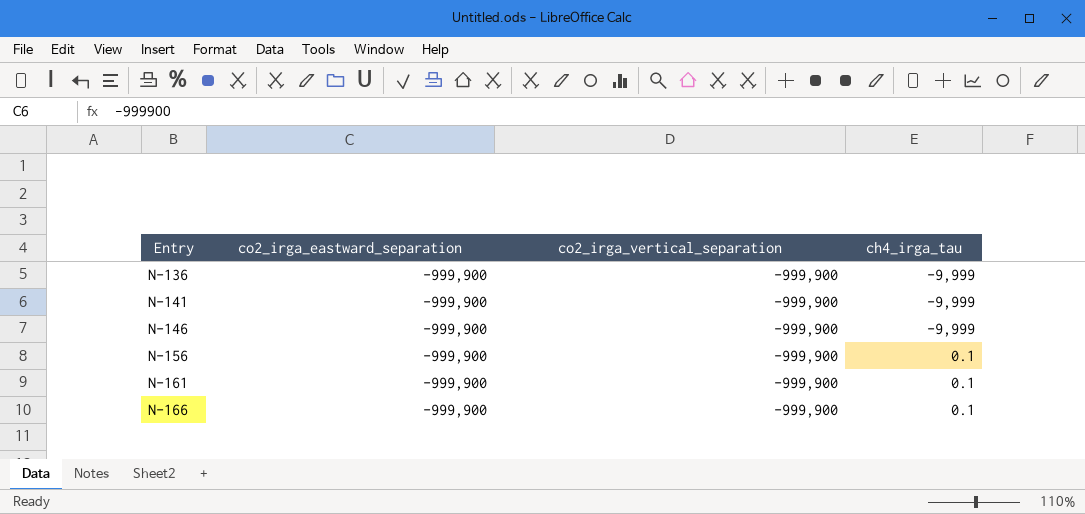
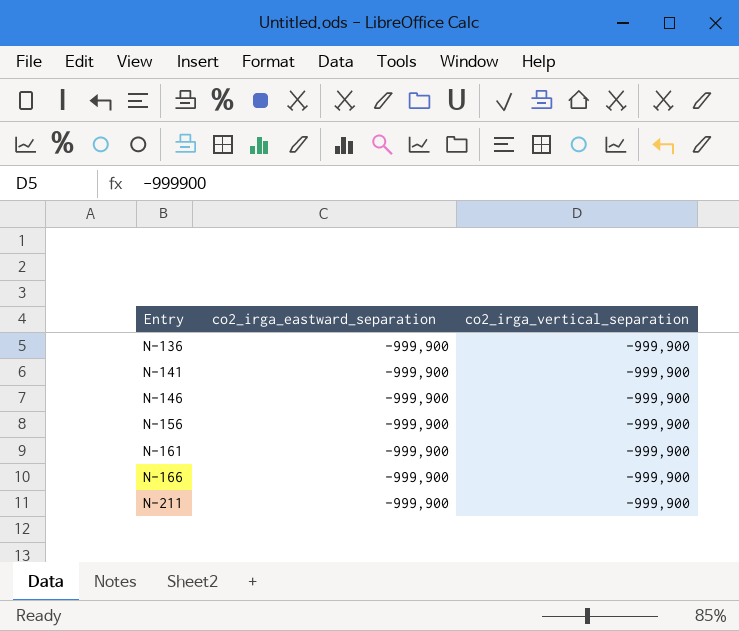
column ch4_irga_tau | position: 4 -> none
row N-211: none -> -999,900 | -999,900

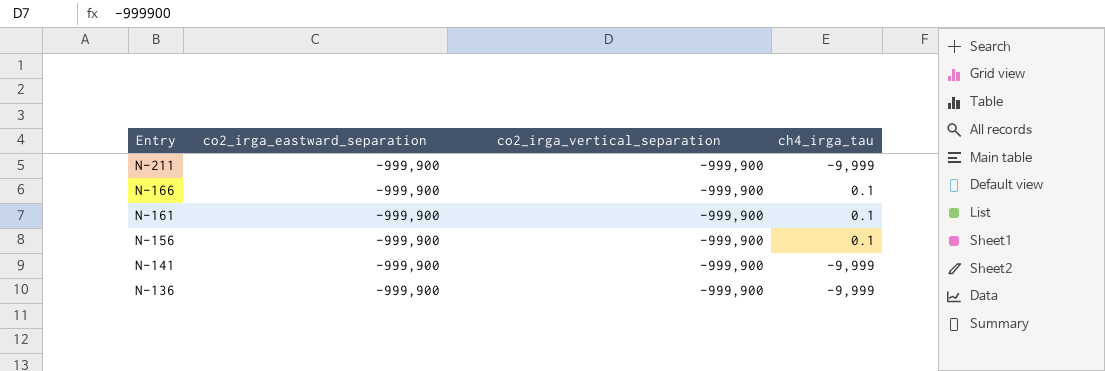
row order: Entry ascending -> Entry descending
column ch4_irga_tau | position: none -> 4
row N-146: -999,900 | -999,900 -> none

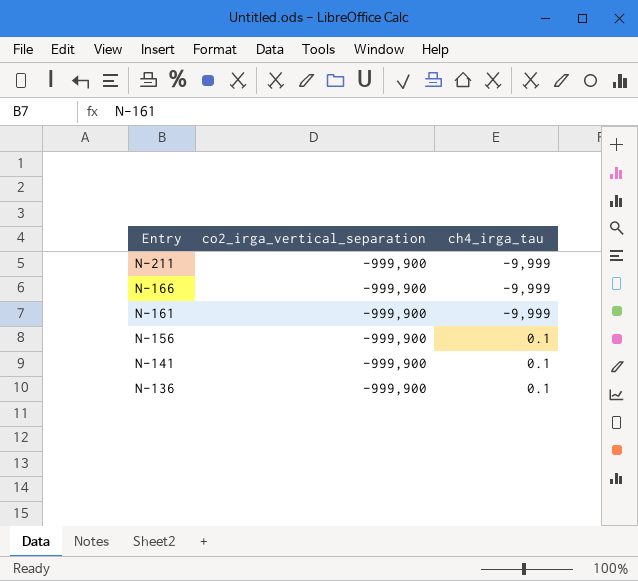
column co2_irga_eastward_separation | position: 2 -> none
N-166 | ch4_irga_tau: 0.1 -> -9,999
N-161 | ch4_irga_tau: 0.1 -> -9,999
N-141 | ch4_irga_tau: -9,999 -> 0.1
N-136 | ch4_irga_tau: -9,999 -> 0.1

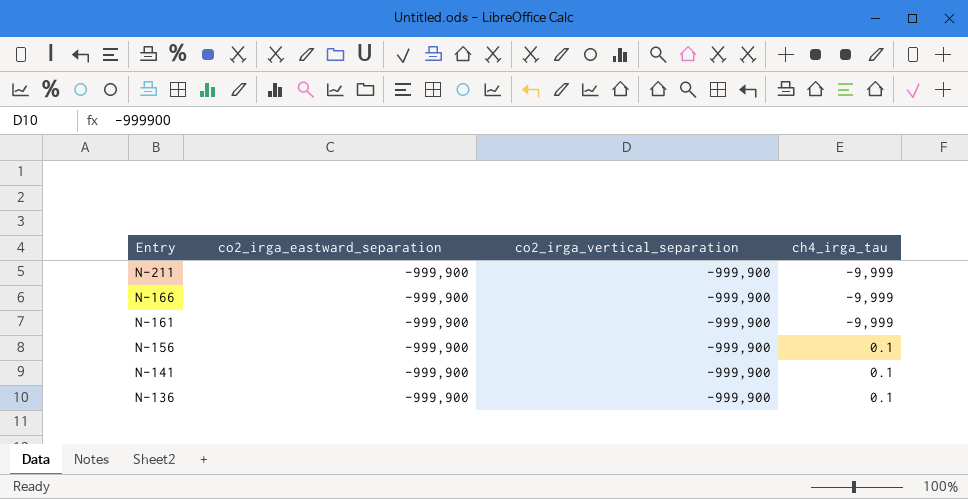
column co2_irga_eastward_separation | position: none -> 2

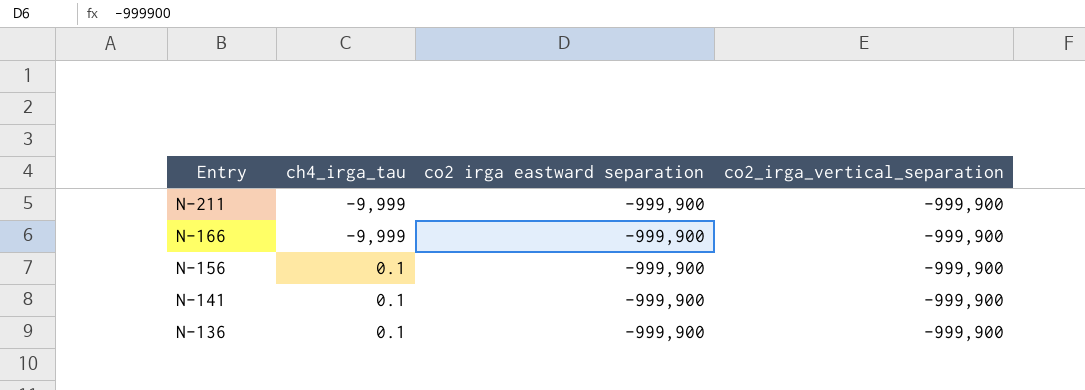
column ch4_irga_tau | position: 4 -> 2
column name: co2_irga_eastward_separation -> co2 irga eastward separation
row N-161: -999,900 | -999,900 | -9,999 -> none

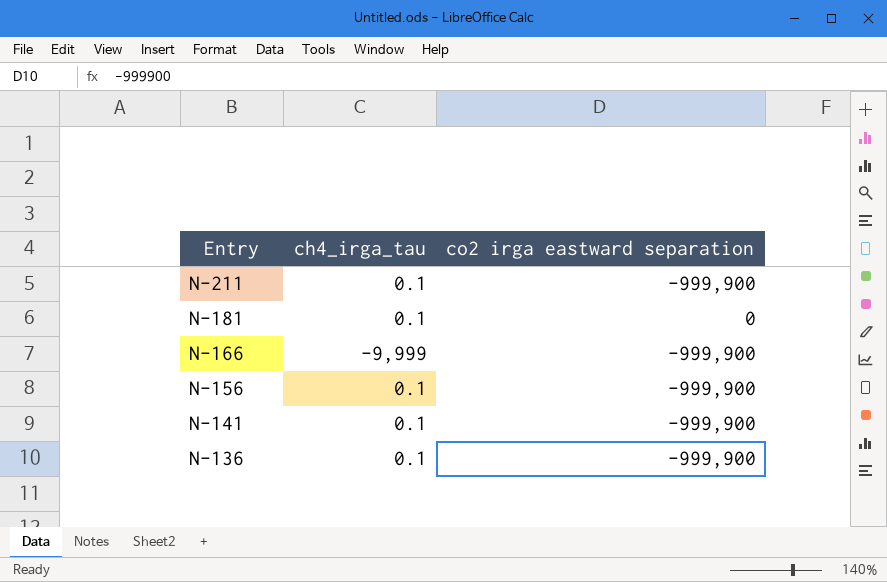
column co2_irga_vertical_separation | position: 4 -> none
N-211 | ch4_irga_tau: -9,999 -> 0.1
row N-181: none -> 0.1 | 0

